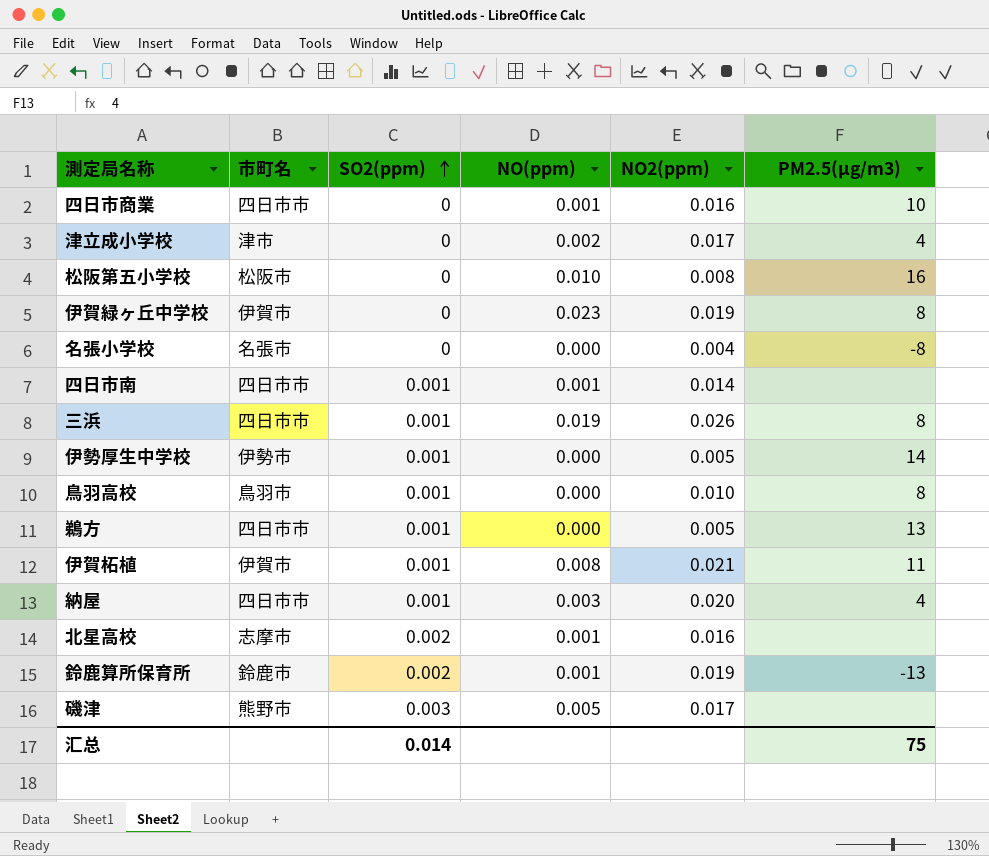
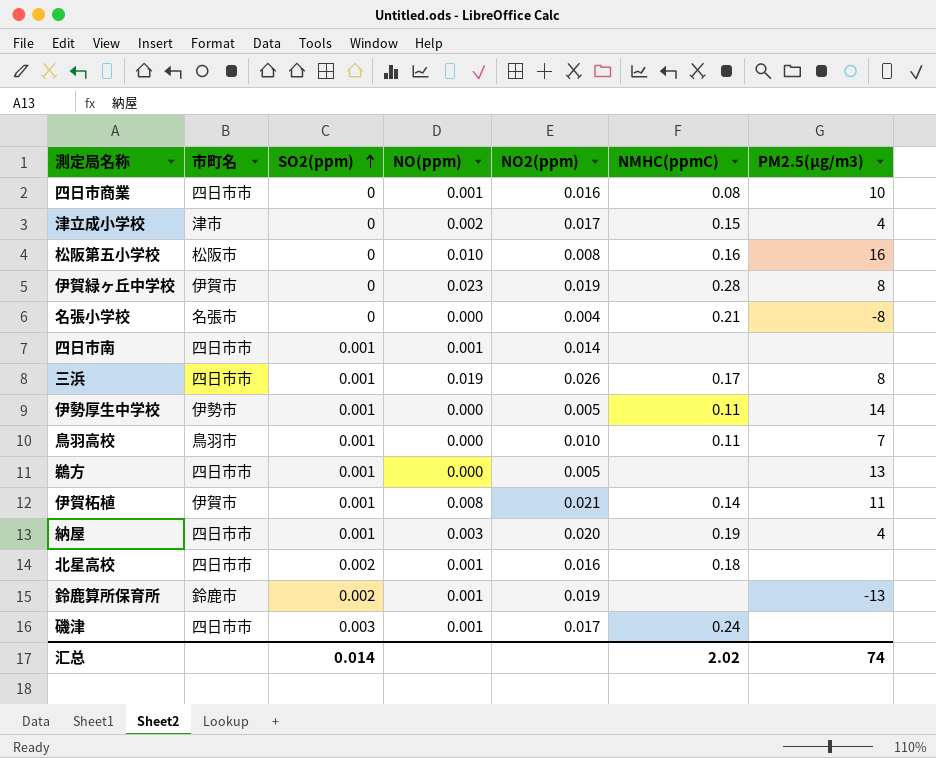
column NMHC(ppmC) | position: none -> 6
鳥羽高校 | PM2.5(μg/m3): 8 -> 7
北星高校 | 市町名: 志摩市 -> 四日市市
磯津 | 市町名: 熊野市 -> 四日市市
磯津 | NO(ppm): 0.005 -> 0.001
汇总 | PM2.5(μg/m3): 75 -> 74

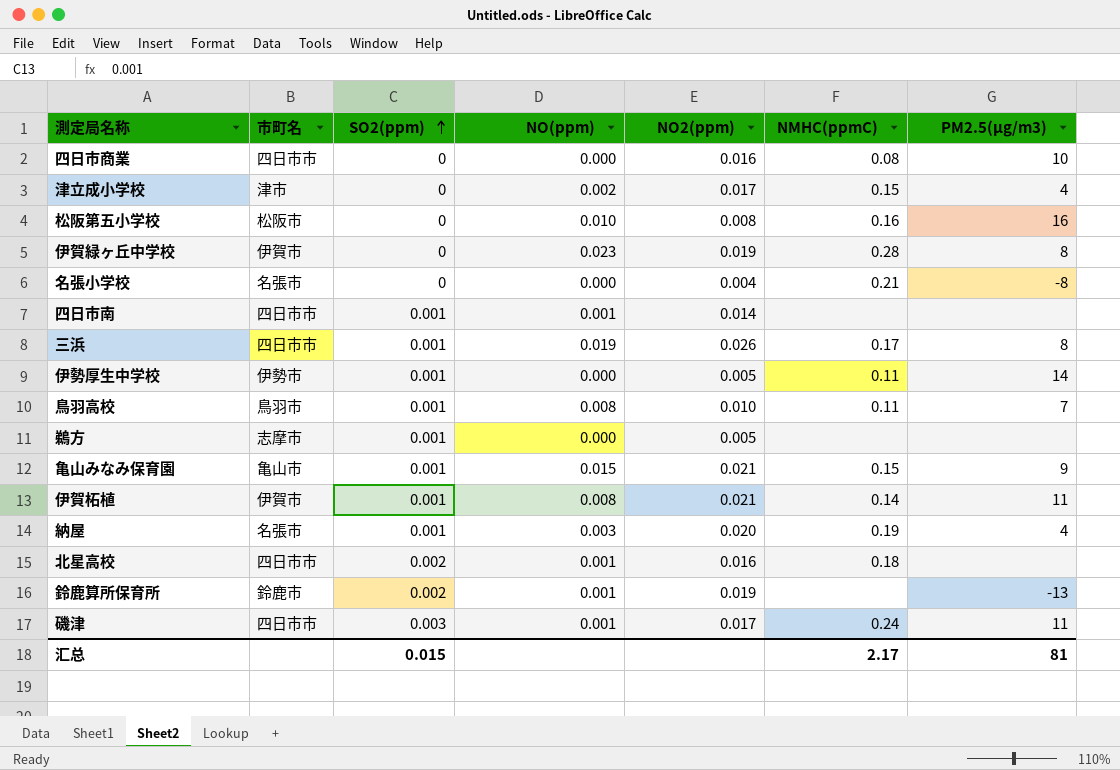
四日市商業 | NO(ppm): 0.001 -> 0.000
鳥羽高校 | NO(ppm): 0.000 -> 0.008
鵜方 | 市町名: 四日市市 -> 志摩市
鵜方 | PM2.5(μg/m3): 13 -> none
row 亀山みなみ保育園: none -> 亀山市 | 0.001 | 0.015 | 0.021 | 0.15 | 9
納屋 | 市町名: 四日市市 -> 名張市
磯津 | PM2.5(μg/m3): none -> 11
汇总 | SO2(ppm): 0.014 -> 0.015
汇总 | NMHC(ppmC): 2.02 -> 2.17
汇总 | PM2.5(μg/m3): 74 -> 81

